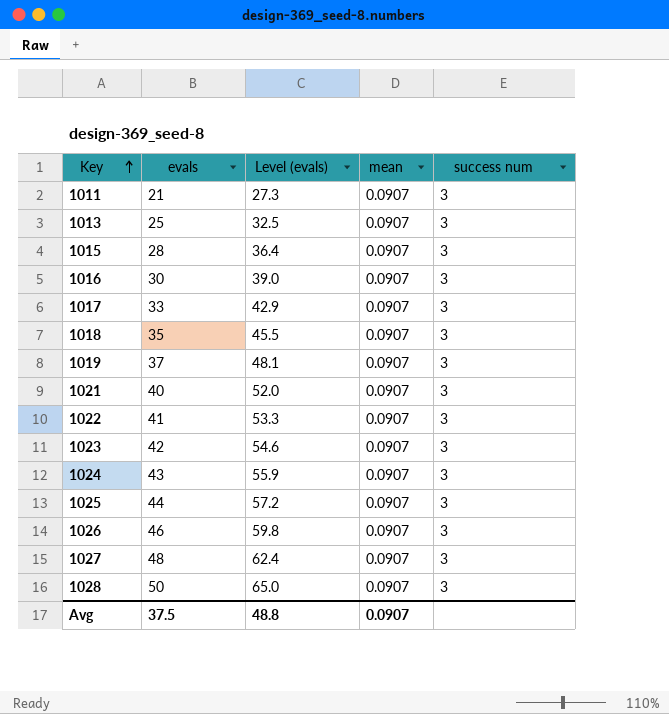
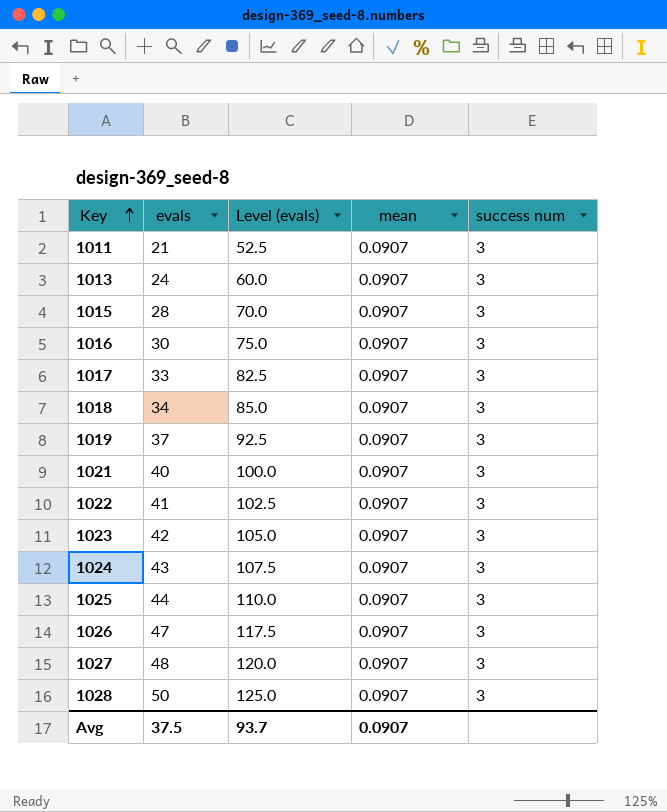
column Level (evals) | formula: [evals] * 1.3 -> [evals] * 2.5
1013 | evals: 25 -> 24
1018 | evals: 35 -> 34
1026 | evals: 46 -> 47
Avg | Level (evals): 48.8 -> 93.7

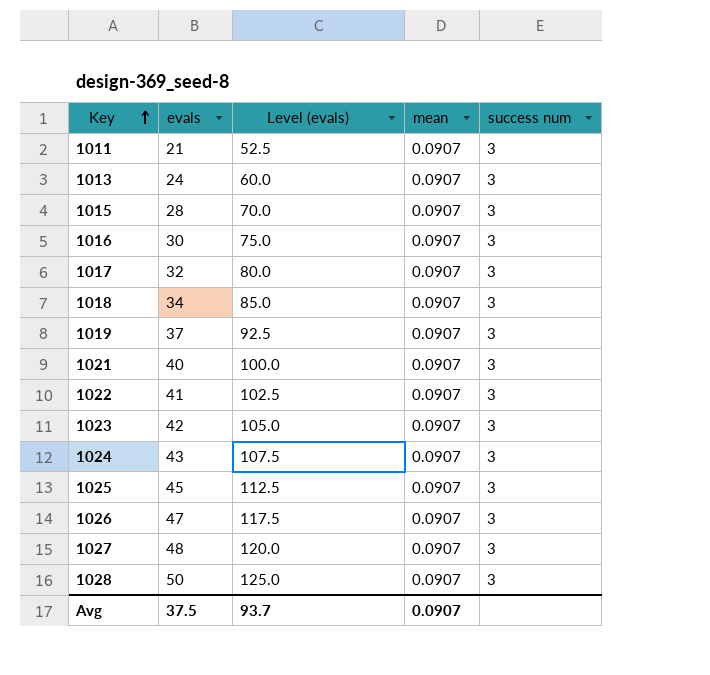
1017 | evals: 33 -> 32
1017 | Level (evals): 82.5 -> 80.0
1025 | evals: 44 -> 45
1025 | Level (evals): 110.0 -> 112.5

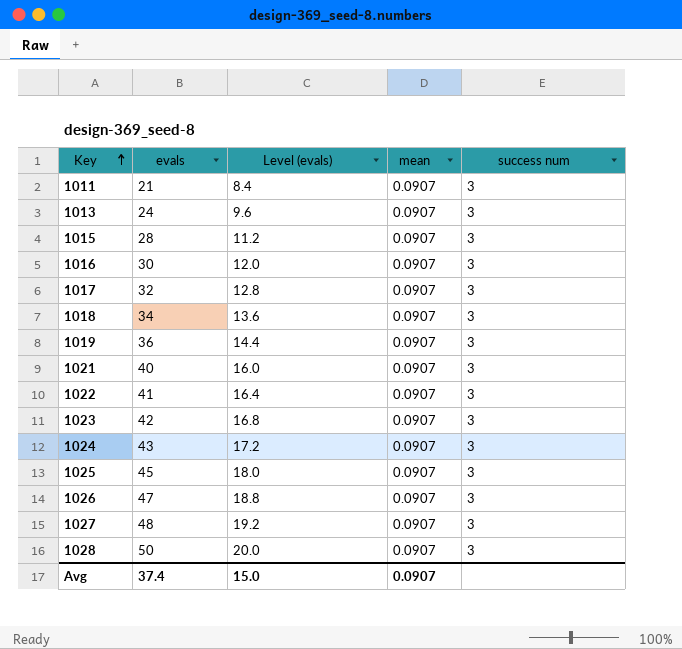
column Level (evals) | formula: [evals] * 2.5 -> [evals] * 0.4
1019 | evals: 37 -> 36
Avg | evals: 37.5 -> 37.4
Avg | Level (evals): 93.7 -> 15.0

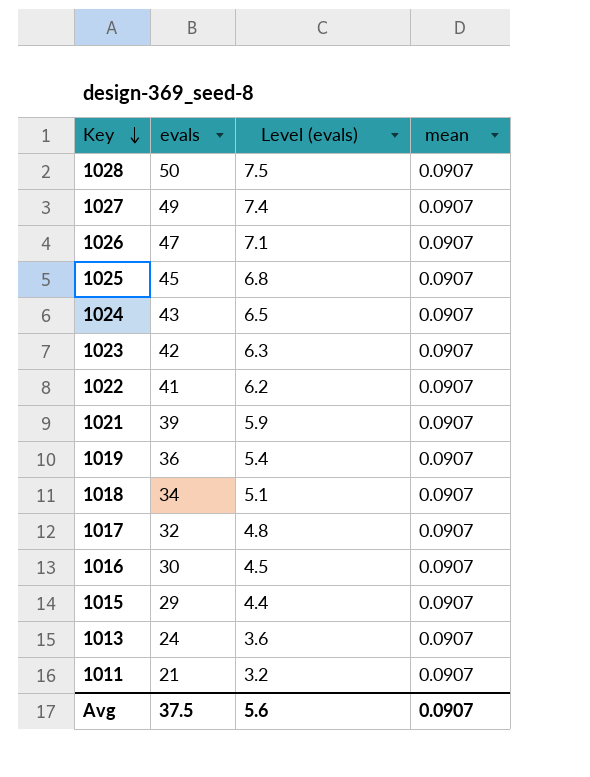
row order: Key ascending -> Key descending
column success num | position: 5 -> none
column Level (evals) | formula: [evals] * 0.4 -> [evals] * 0.15
1027 | evals: 48 -> 49
1021 | evals: 40 -> 39
1015 | evals: 28 -> 29
Avg | evals: 37.4 -> 37.5
Avg | Level (evals): 15.0 -> 5.6

